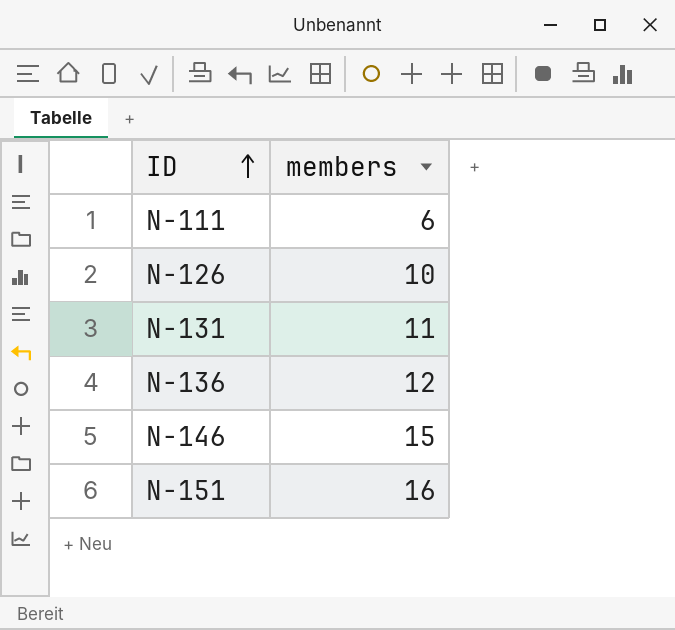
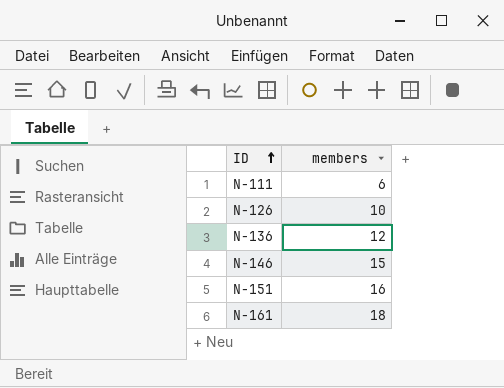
row N-131: 11 -> none
row N-161: none -> 18

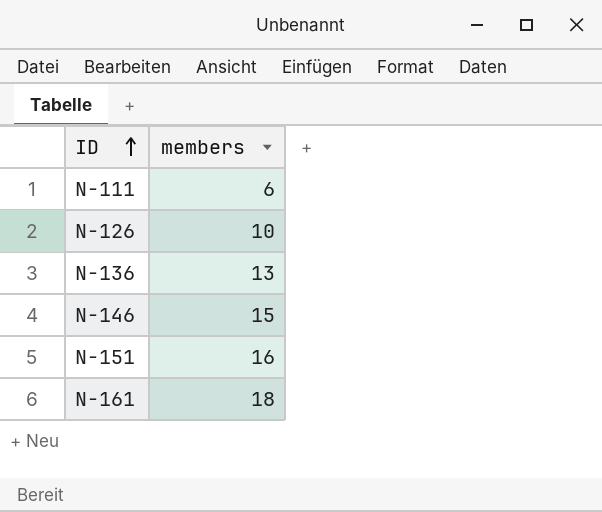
N-136 | members: 12 -> 13

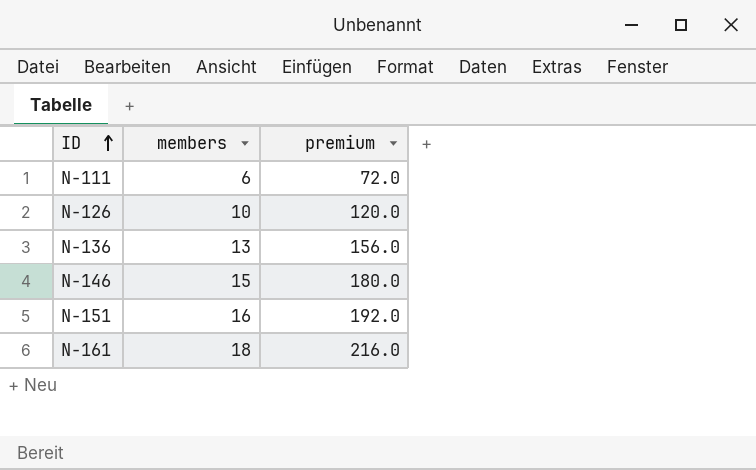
column premium | formula: none -> [members] * 12

